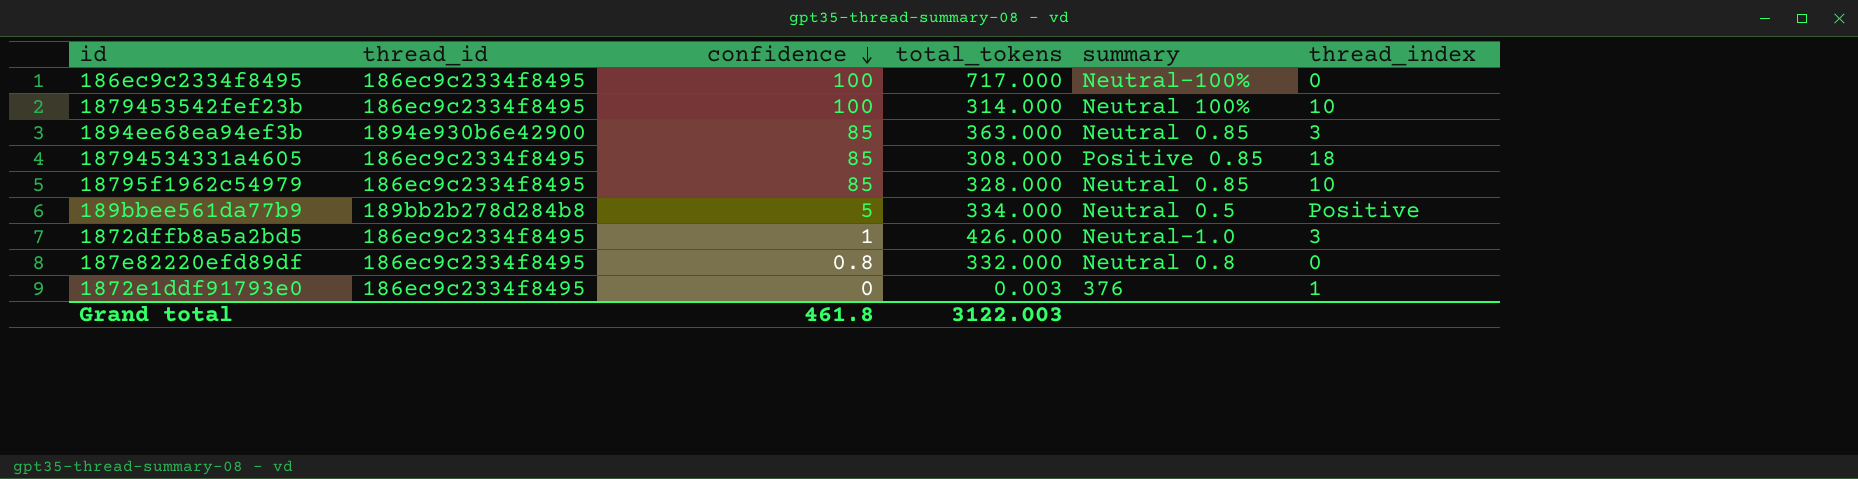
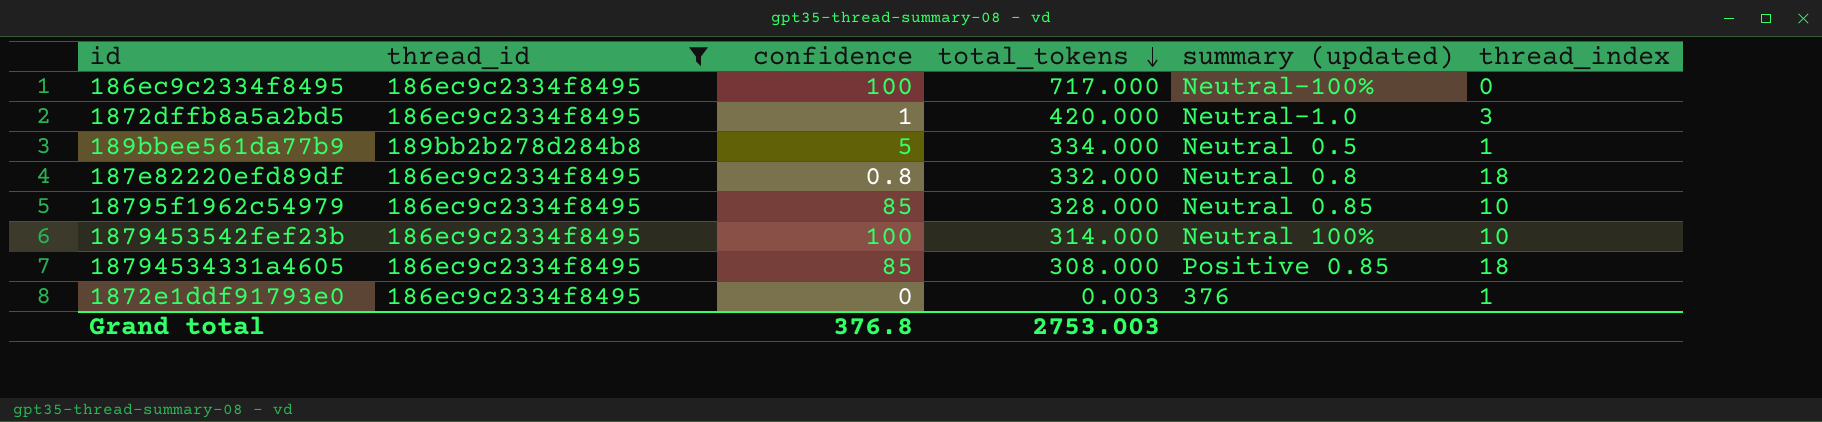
filter: none -> thread_id != 1894e930b6e42900
row order: confidence descending -> total_tokens descending
column name: summary -> summary (updated)
1872dffb8a5a2bd5 | total_tokens: 426.000 -> 420.000
189bbee561da77b9 | thread_index: Positive -> 1
187e82220efd89df | thread_index: 0 -> 18
Grand total | confidence: 461.8 -> 376.8
Grand total | total_tokens: 3122.003 -> 2753.003

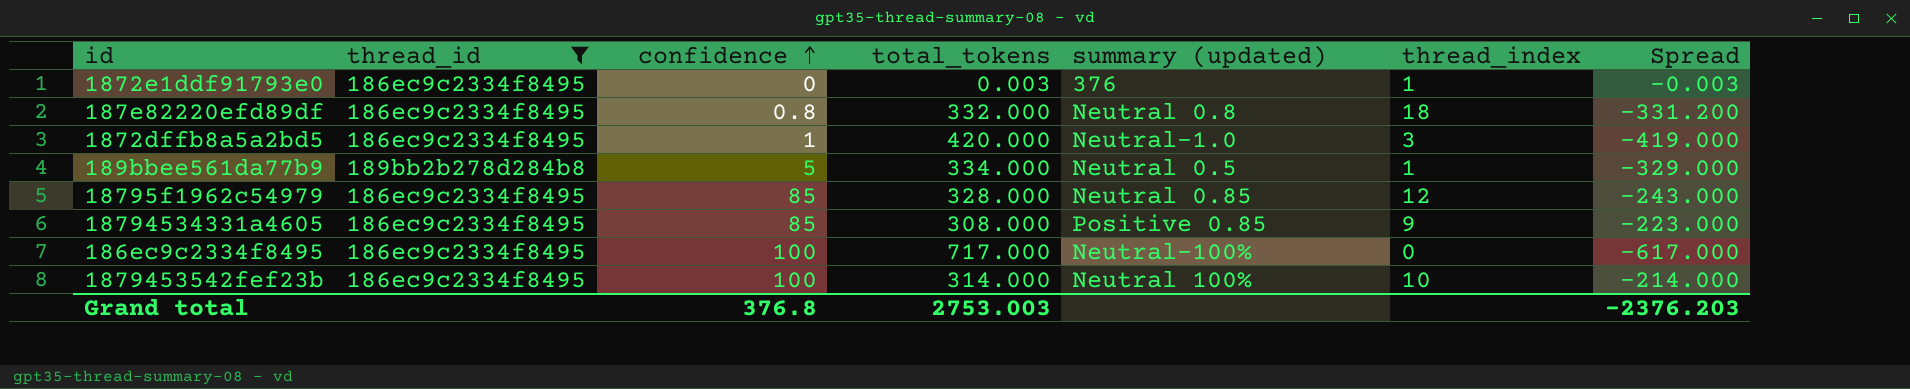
row order: total_tokens descending -> confidence ascending
column Spread | formula: none -> [confidence] - [total_tokens]
18795f1962c54979 | thread_index: 10 -> 12
18794534331a4605 | thread_index: 18 -> 9

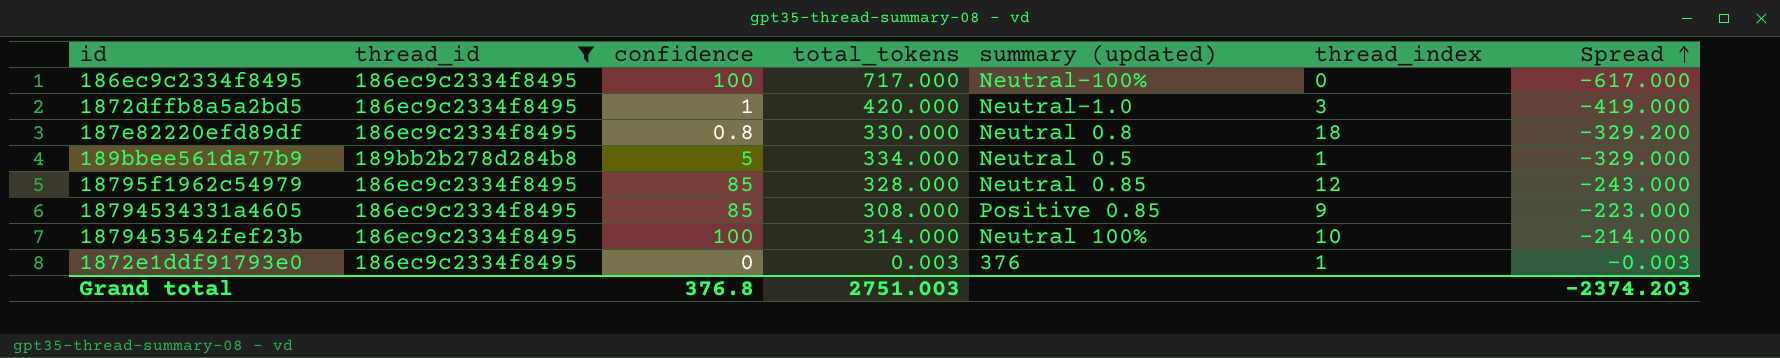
row order: confidence ascending -> Spread ascending
187e82220efd89df | total_tokens: 332.000 -> 330.000
187e82220efd89df | Spread: -331.200 -> -329.200
Grand total | total_tokens: 2753.003 -> 2751.003
Grand total | Spread: -2376.203 -> -2374.203

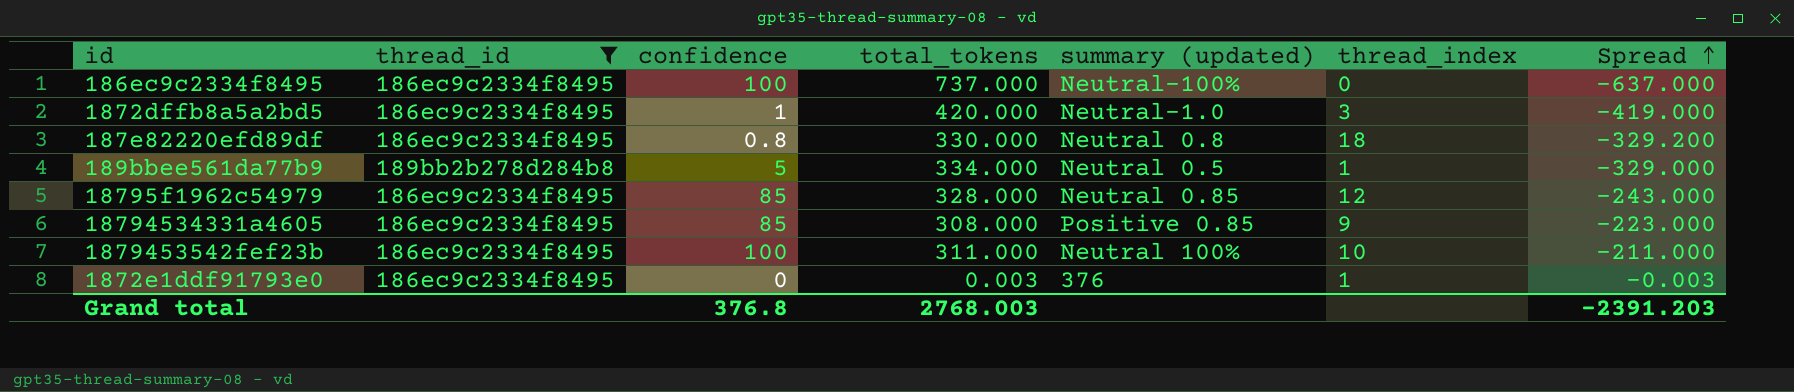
186ec9c2334f8495 | total_tokens: 717.000 -> 737.000
186ec9c2334f8495 | Spread: -617.000 -> -637.000
1879453542fef23b | total_tokens: 314.000 -> 311.000
1879453542fef23b | Spread: -214.000 -> -211.000
Grand total | total_tokens: 2751.003 -> 2768.003
Grand total | Spread: -2374.203 -> -2391.203

